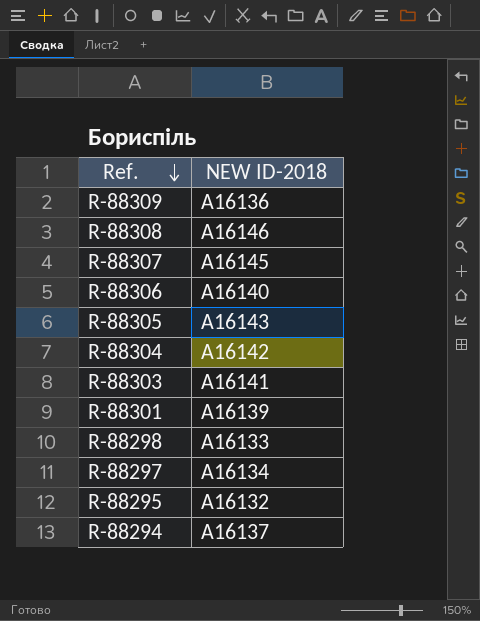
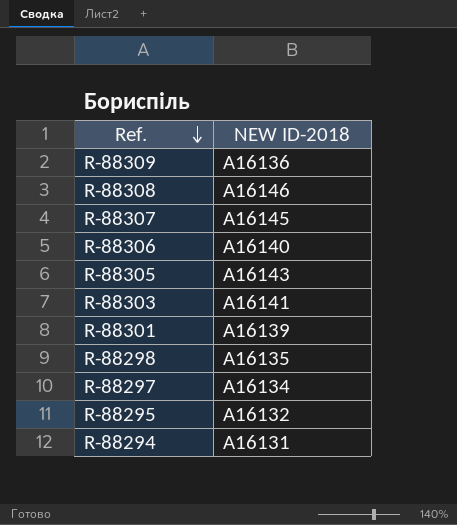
row R-88304: A16142 -> none
R-88298 | NEW ID-2018: A16133 -> А16135
R-88294 | NEW ID-2018: A16137 -> A16131

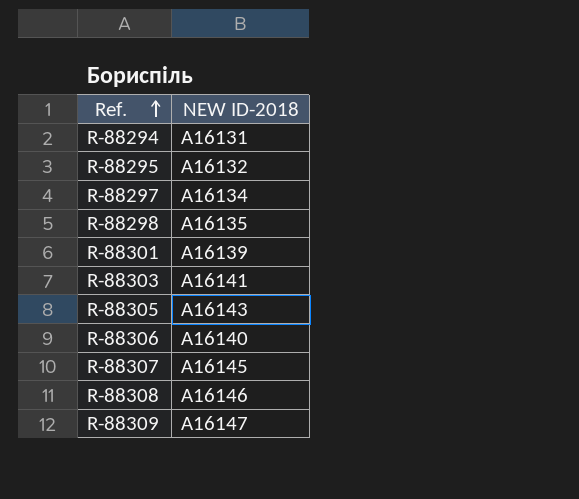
row order: Ref. descending -> Ref. ascending
R-88309 | NEW ID-2018: A16136 -> A16147

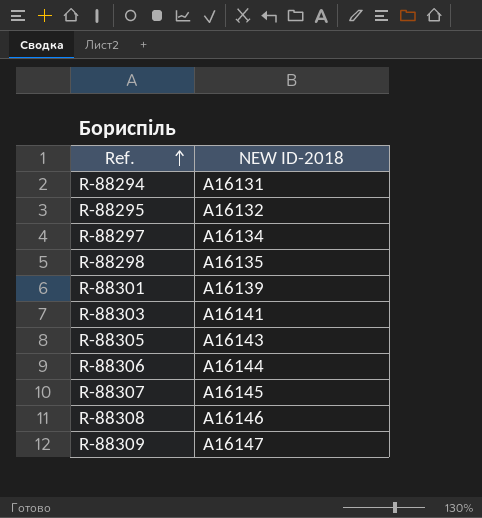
R-88306 | NEW ID-2018: A16140 -> A16144

